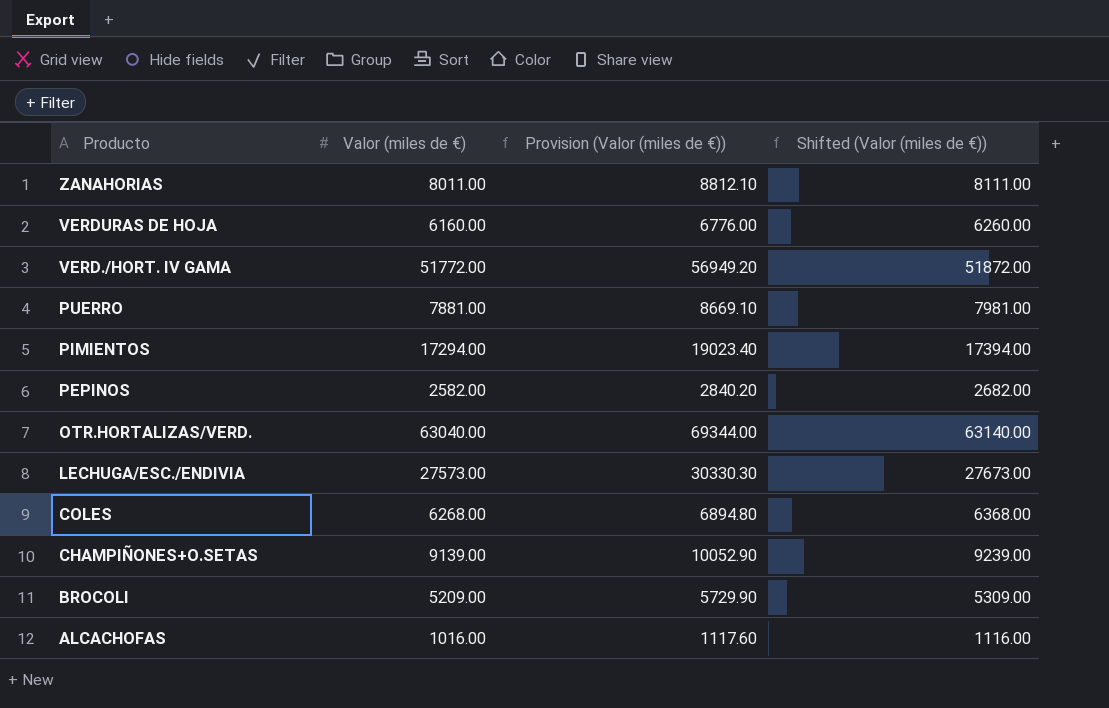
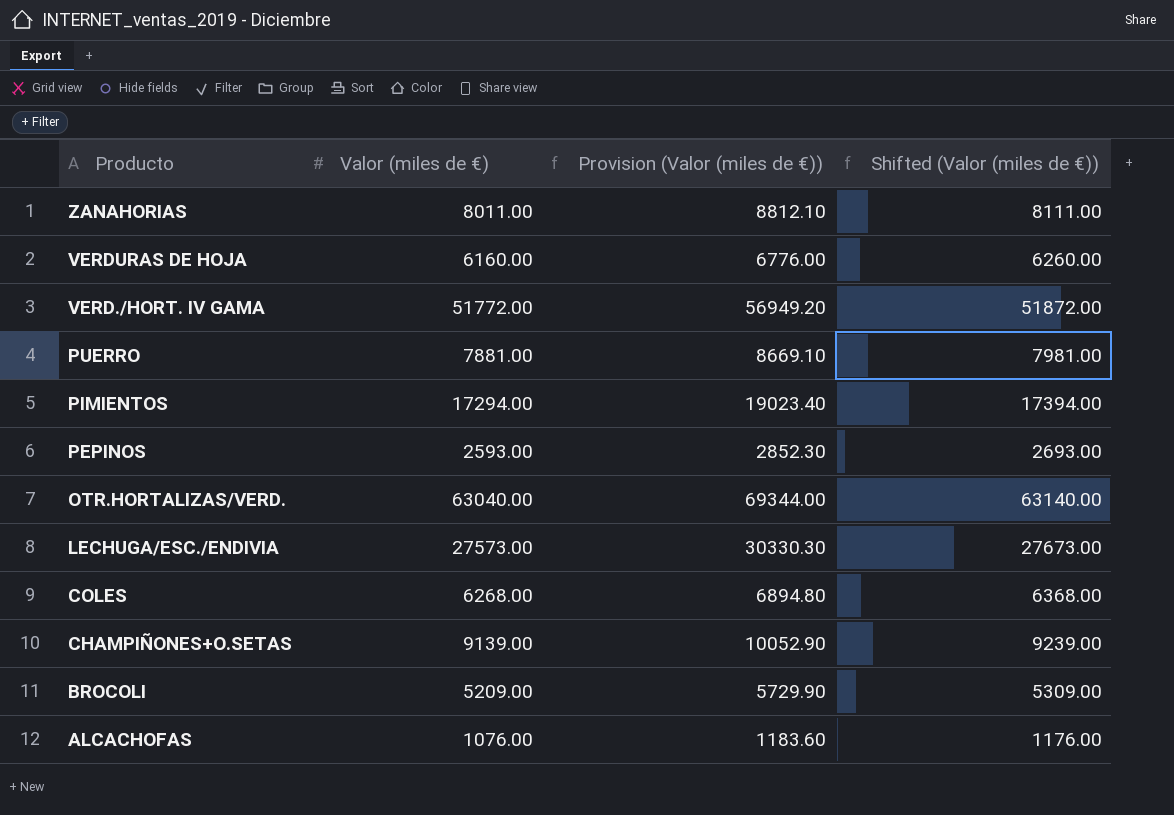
PEPINOS | Valor (miles de €): 2582.00 -> 2593.00
PEPINOS | Provision (Valor (miles de €)): 2840.20 -> 2852.30
PEPINOS | Shifted (Valor (miles de €)): 2682.00 -> 2693.00
ALCACHOFAS | Valor (miles de €): 1016.00 -> 1076.00
ALCACHOFAS | Provision (Valor (miles de €)): 1117.60 -> 1183.60
ALCACHOFAS | Shifted (Valor (miles de €)): 1116.00 -> 1176.00

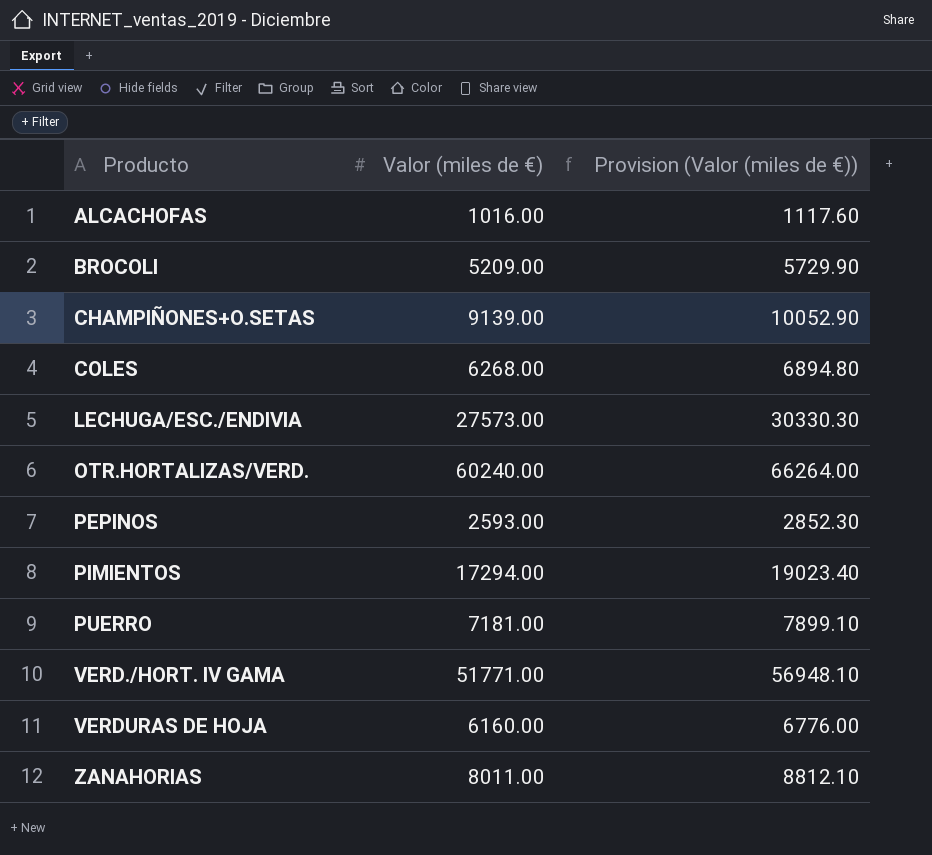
row order: Producto descending -> Producto ascending
column Shifted (Valor (miles de €)) | formula: [Valor (miles de €)] + 100 -> none
ALCACHOFAS | Valor (miles de €): 1076.00 -> 1016.00
ALCACHOFAS | Provision (Valor (miles de €)): 1183.60 -> 1117.60
OTR.HORTALIZAS/VERD. | Valor (miles de €): 63040.00 -> 60240.00
OTR.HORTALIZAS/VERD. | Provision (Valor (miles de €)): 69344.00 -> 66264.00
PUERRO | Valor (miles de €): 7881.00 -> 7181.00
PUERRO | Provision (Valor (miles de €)): 8669.10 -> 7899.10
VERD./HORT. IV GAMA | Valor (miles de €): 51772.00 -> 51771.00
VERD./HORT. IV GAMA | Provision (Valor (miles de €)): 56949.20 -> 56948.10

